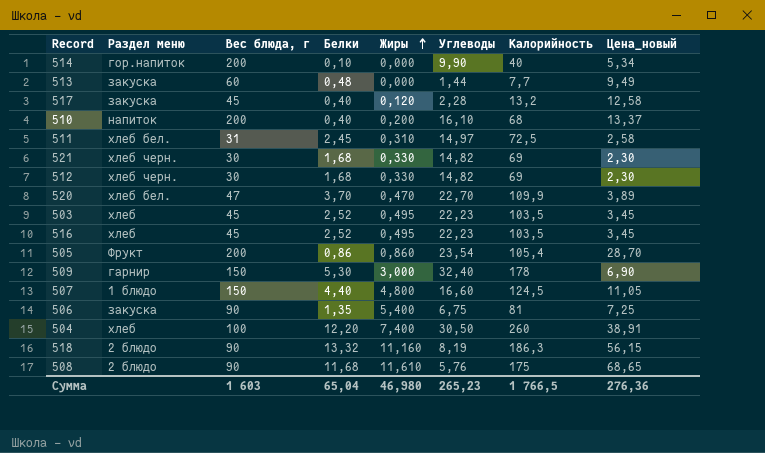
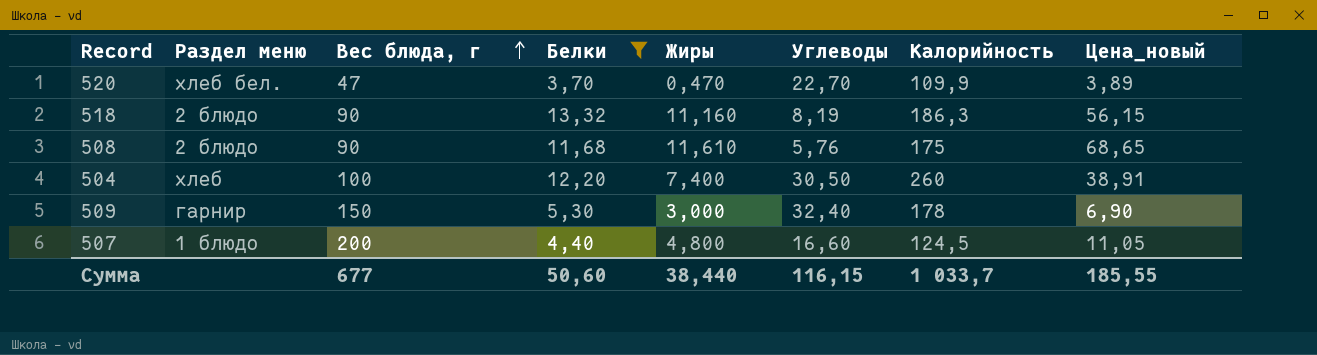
filter: none -> Белки >= 3,70
row order: Жиры ascending -> Вес блюда, г ascending
507 | Вес блюда, г: 150 -> 200
Сумма | Вес блюда, г: 1 603 -> 677
Сумма | Белки: 65,04 -> 50,60
Сумма | Жиры: 46,980 -> 38,440
Сумма | Углеводы: 265,23 -> 116,15
Сумма | Калорийность: 1 766,5 -> 1 033,7
Сумма | Цена_новый: 276,36 -> 185,55

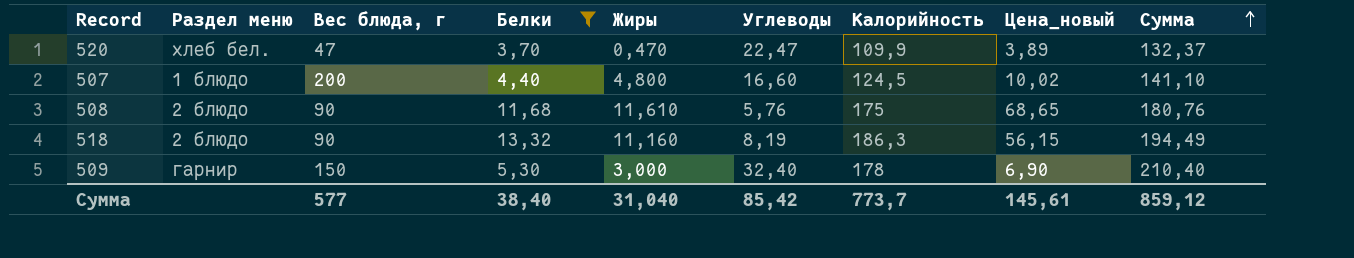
row order: Вес блюда, г ascending -> Сумма ascending
column Сумма | formula: none -> [Углеводы] + [Калорийность]
row 504: хлеб | 100 | 12,20 | 7,400 | 30,50 | 260 | 38,91 -> none
520 | Углеводы: 22,70 -> 22,47
507 | Цена_новый: 11,05 -> 10,02
Сумма | Вес блюда, г: 677 -> 577
Сумма | Белки: 50,60 -> 38,40
Сумма | Жиры: 38,440 -> 31,040
Сумма | Углеводы: 116,15 -> 85,42
Сумма | Калорийность: 1 033,7 -> 773,7
Сумма | Цена_новый: 185,55 -> 145,61

